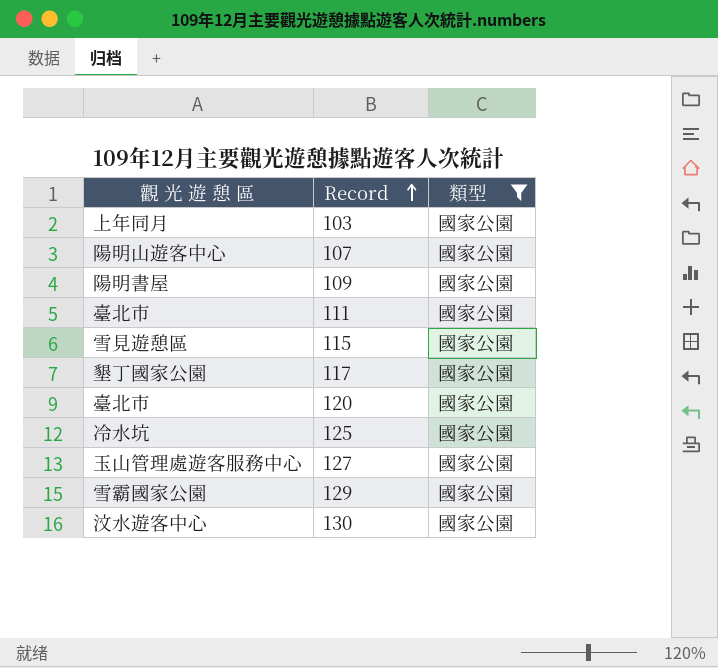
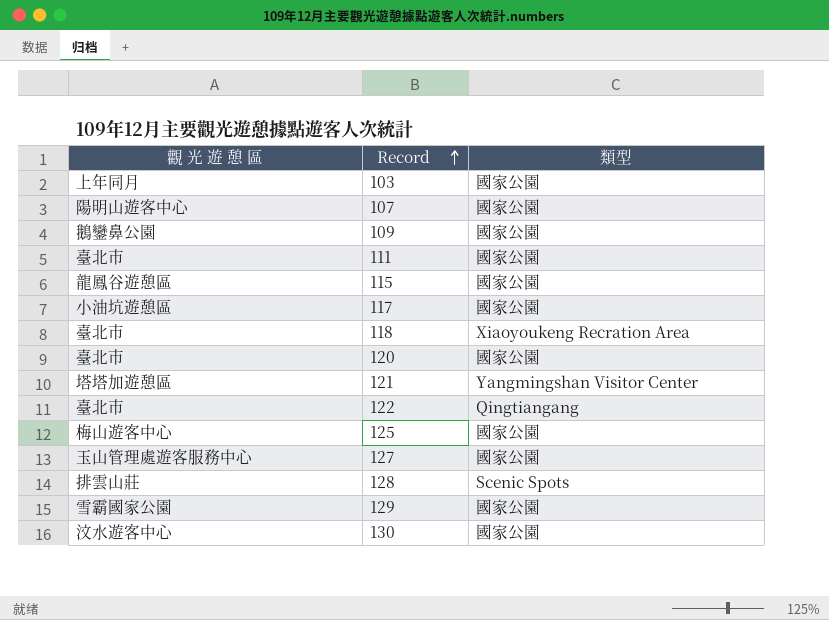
filter: 類型 = 國家公園 -> none
109 | 觀 光 遊 憩 區: 陽明書屋 -> 鵝鑾鼻公園
115 | 觀 光 遊 憩 區: 雪見遊憩區 -> 龍鳳谷遊憩區
117 | 觀 光 遊 憩 區: 墾丁國家公園 -> 小油坑遊憩區
125 | 觀 光 遊 憩 區: 冷水坑 -> 梅山遊客中心

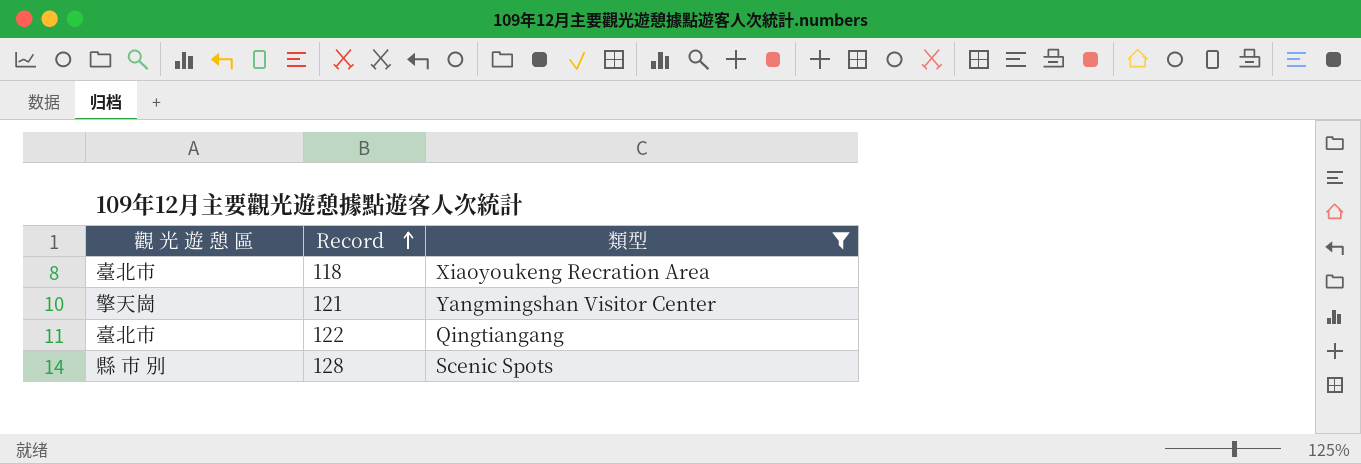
filter: none -> 類型 != 國家公園
121 | 觀 光 遊 憩 區: 塔塔加遊憩區 -> 擎天崗
128 | 觀 光 遊 憩 區: 排雲山莊 -> 縣 市 別

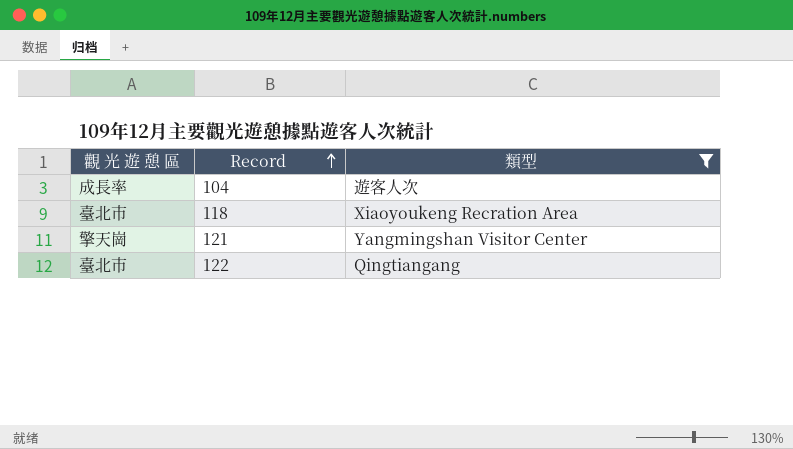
row 128: 縣 市 別 | Scenic Spots -> none
row 104: none -> 成長率 | 遊客人次

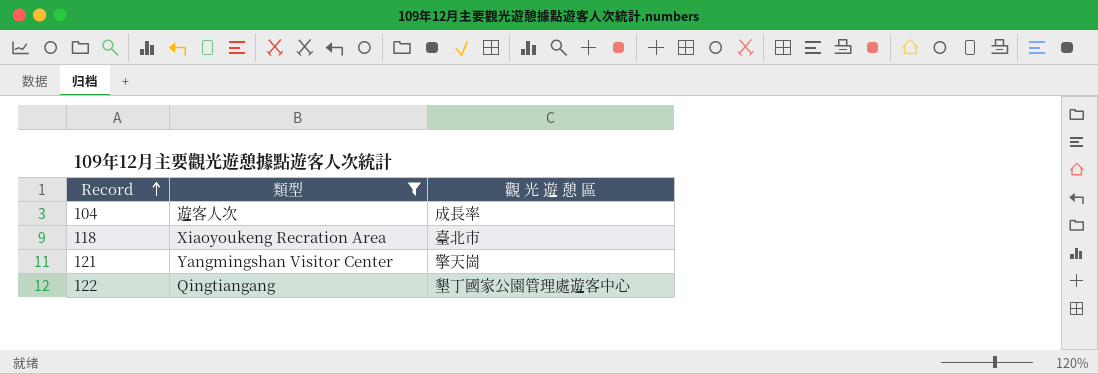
column 觀 光 遊 憩 區 | position: 1 -> 3
122 | 觀 光 遊 憩 區: 臺北市 -> 墾丁國家公園管理處遊客中心

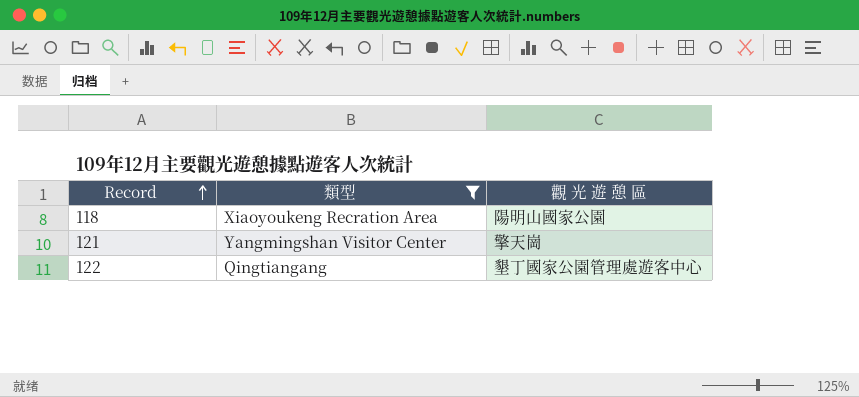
row 104: 遊客人次 | 成長率 -> none
118 | 觀 光 遊 憩 區: 臺北市 -> 陽明山國家公園

